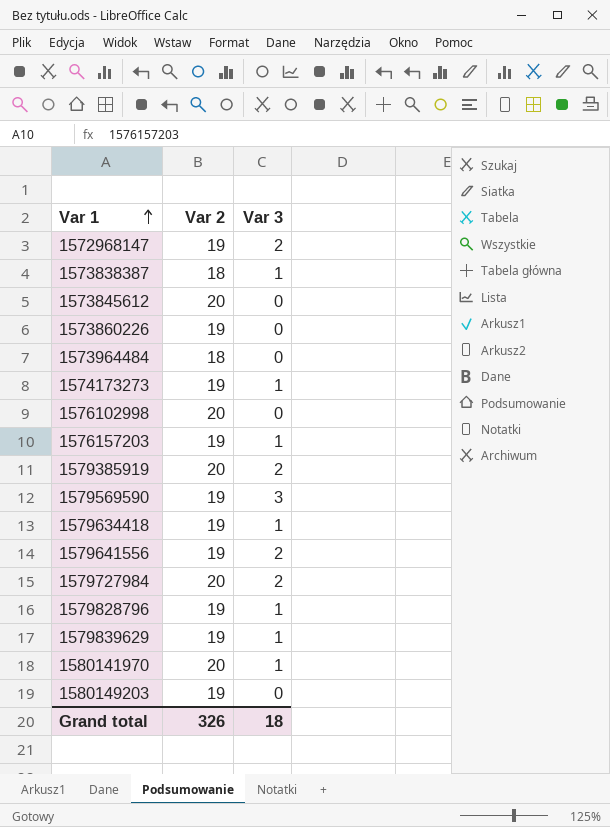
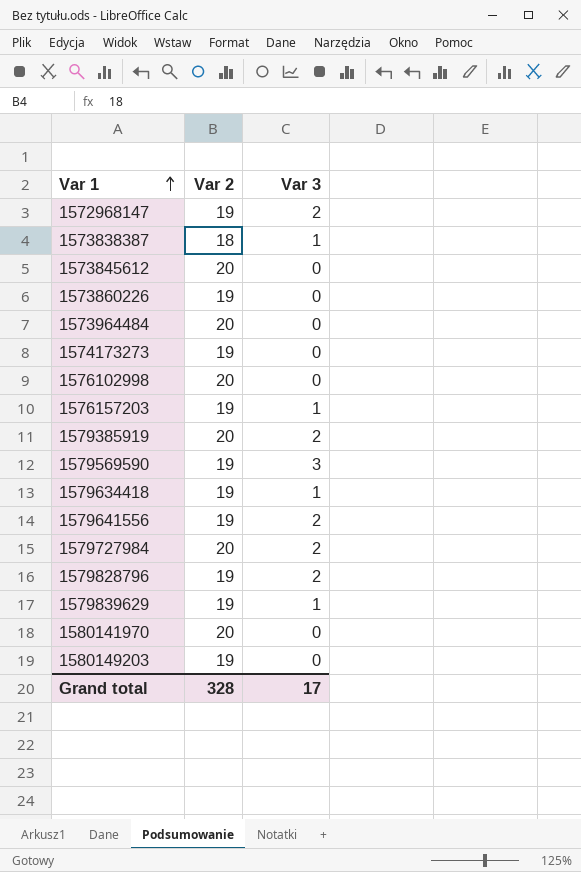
1573964484 | Var 2: 18 -> 20
1574173273 | Var 3: 1 -> 0
1579828796 | Var 3: 1 -> 2
1580141970 | Var 3: 1 -> 0
Grand total | Var 2: 326 -> 328
Grand total | Var 3: 18 -> 17

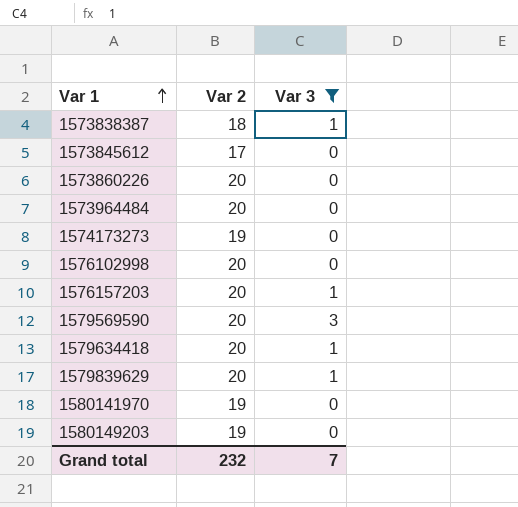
filter: none -> Var 3 != 2
1573845612 | Var 2: 20 -> 17
1573860226 | Var 2: 19 -> 20
1576157203 | Var 2: 19 -> 20
1579569590 | Var 2: 19 -> 20
1579634418 | Var 2: 19 -> 20
1579839629 | Var 2: 19 -> 20
1580141970 | Var 2: 20 -> 19
Grand total | Var 2: 328 -> 232
Grand total | Var 3: 17 -> 7

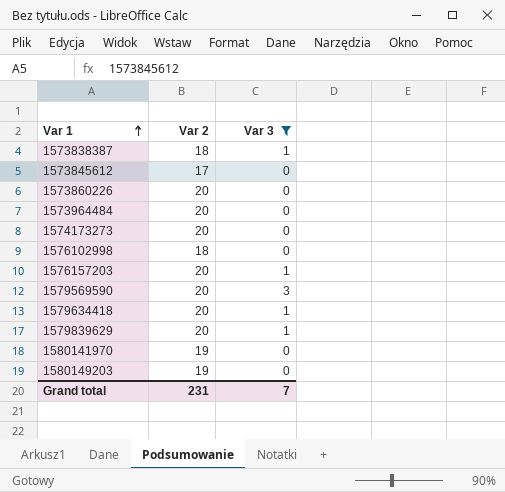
1574173273 | Var 2: 19 -> 20
1576102998 | Var 2: 20 -> 18
Grand total | Var 2: 232 -> 231

